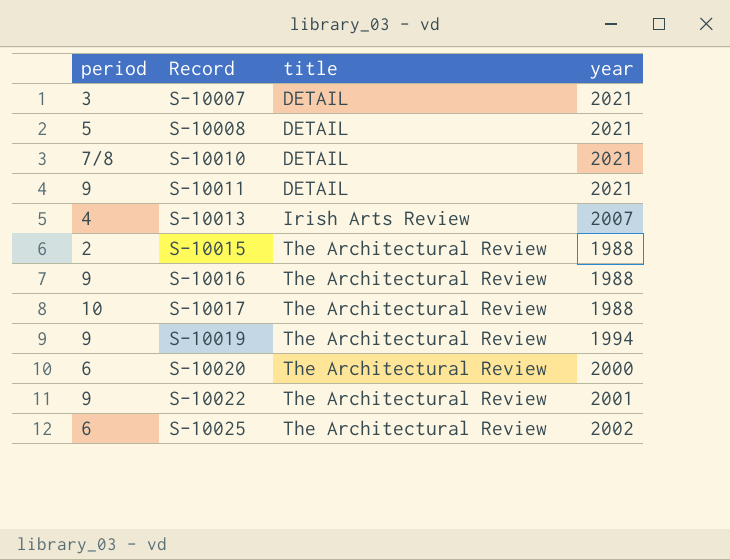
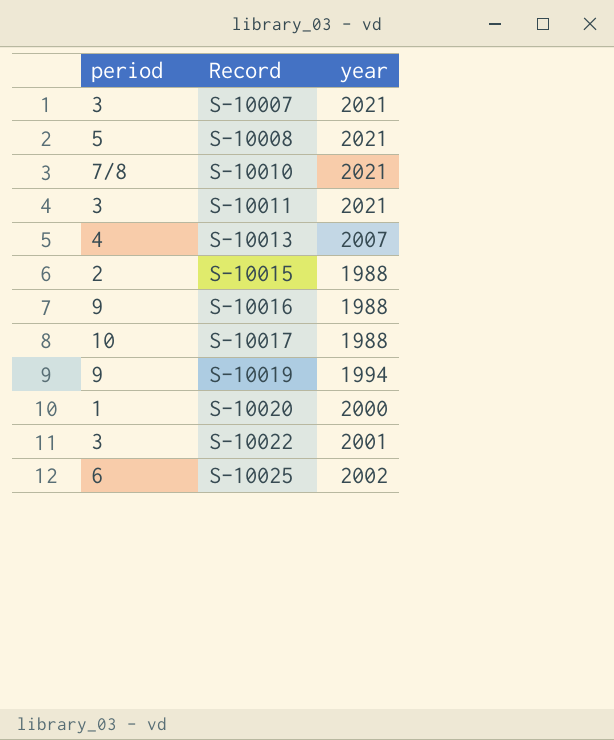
column title | position: 3 -> none
S-10011 | period: 9 -> 3
S-10020 | period: 6 -> 1
S-10022 | period: 9 -> 3

